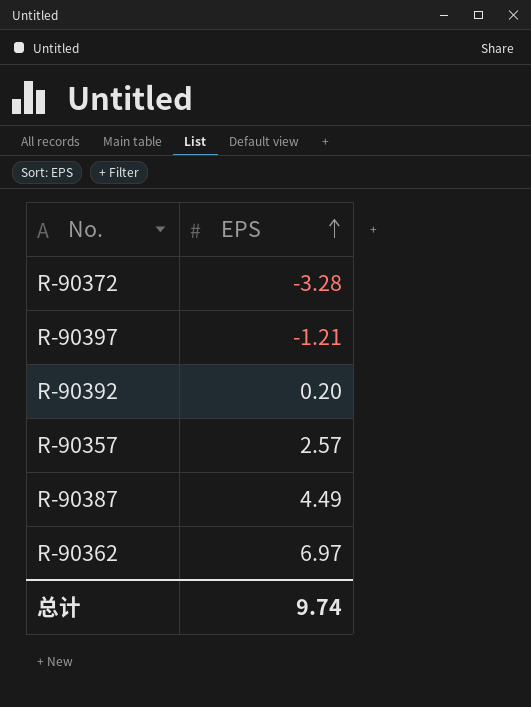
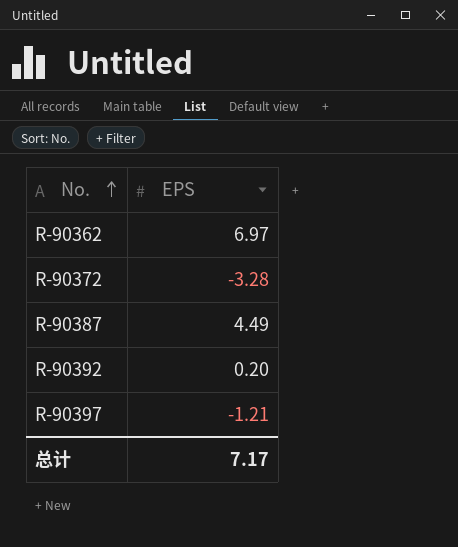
row order: EPS ascending -> No. ascending
row R-90357: 2.57 -> none
总计 | EPS: 9.74 -> 7.17

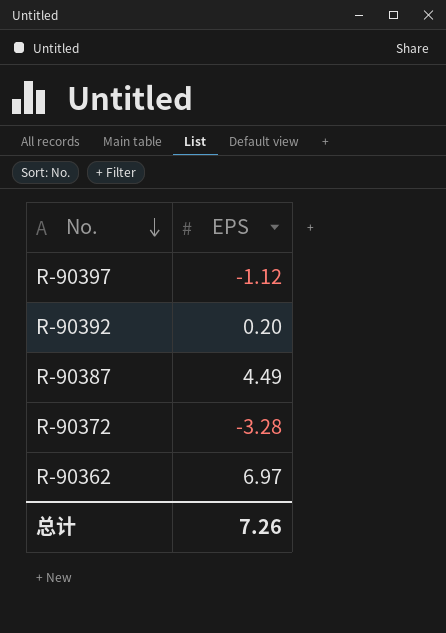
row order: No. ascending -> No. descending
R-90397 | EPS: -1.21 -> -1.12
总计 | EPS: 7.17 -> 7.26

